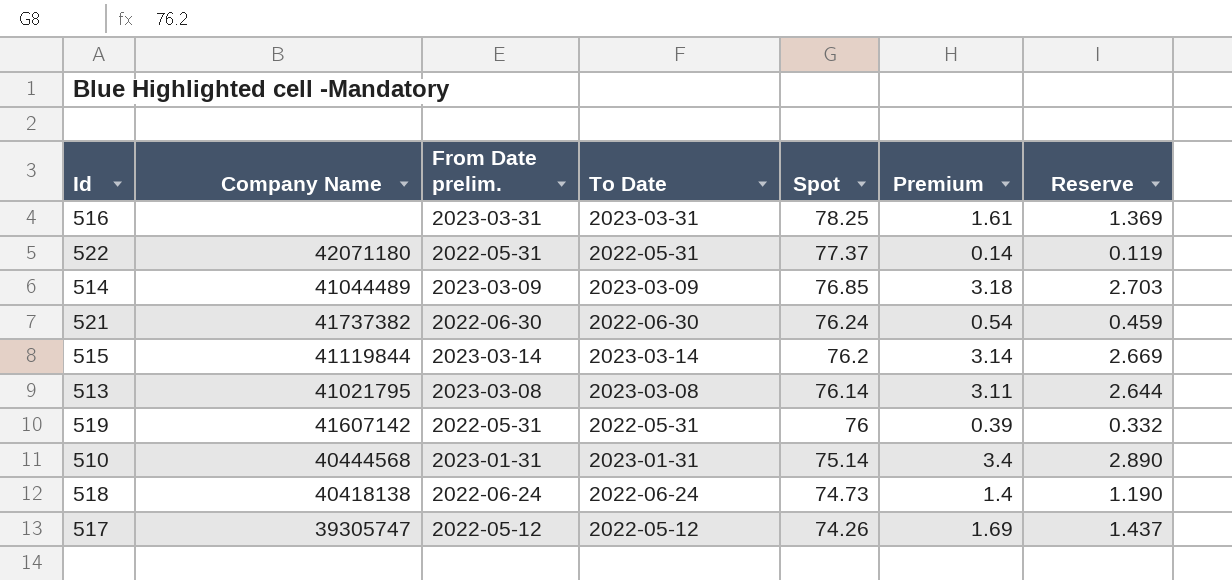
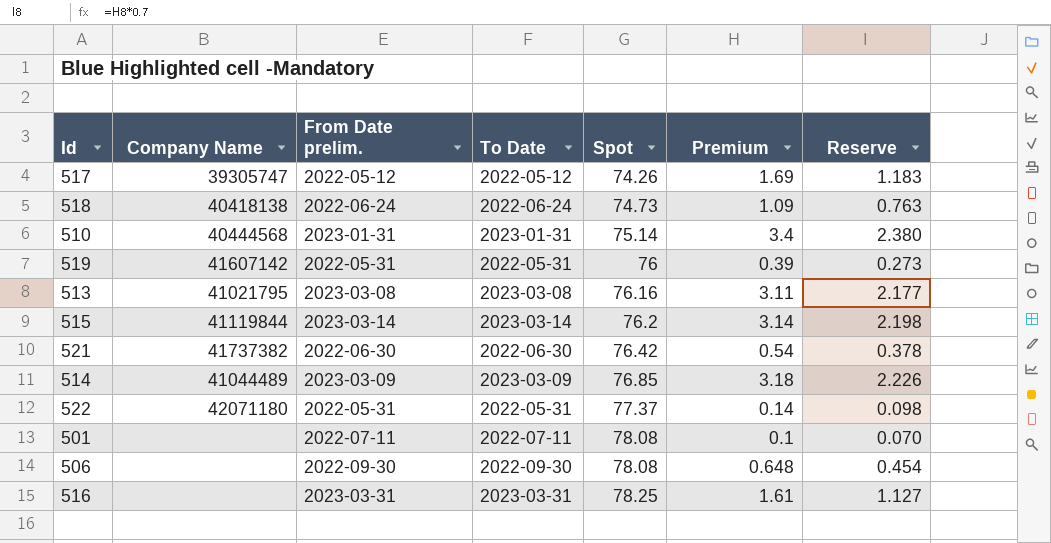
row order: Spot descending -> Spot ascending
column Reserve | formula: [Premium] * 0.85 -> [Premium] * 0.7
518 | Premium: 1.4 -> 1.09
513 | Spot: 76.14 -> 76.16
521 | Spot: 76.24 -> 76.42
row 501: none -> none | 2022-07-11 | 2022-07-11 | 78.08 | 0.1 | 0.070
row 506: none -> none | 2022-09-30 | 2022-09-30 | 78.08 | 0.648 | 0.454

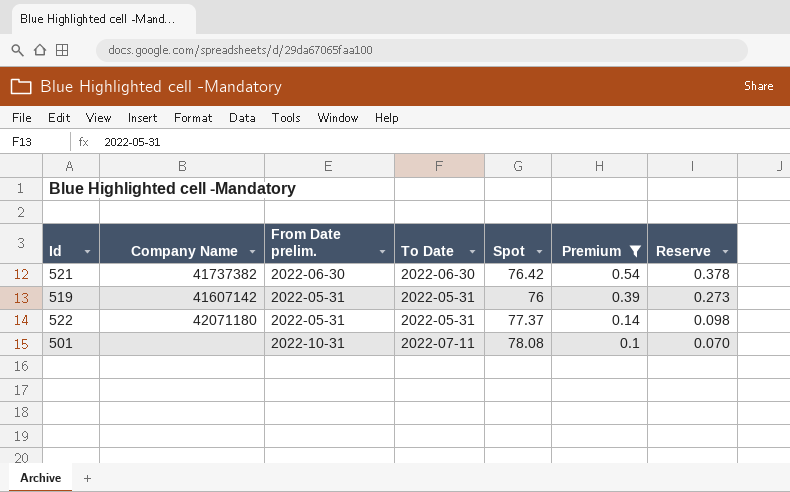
filter: none -> Premium <= 0.54
row order: Spot ascending -> Premium descending
501 | From Date prelim.: 2022-07-11 -> 2022-10-31

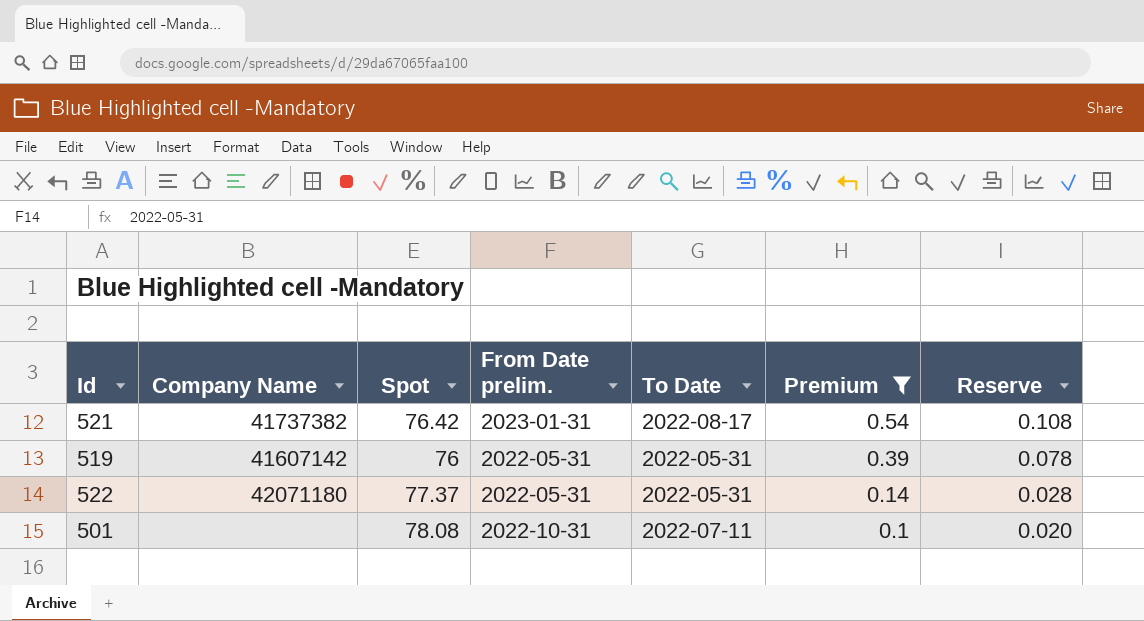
column Spot | position: 5 -> 3
column Reserve | formula: [Premium] * 0.7 -> [Premium] * 0.2
521 | From Date prelim.: 2022-06-30 -> 2023-01-31
521 | To Date: 2022-06-30 -> 2022-08-17

